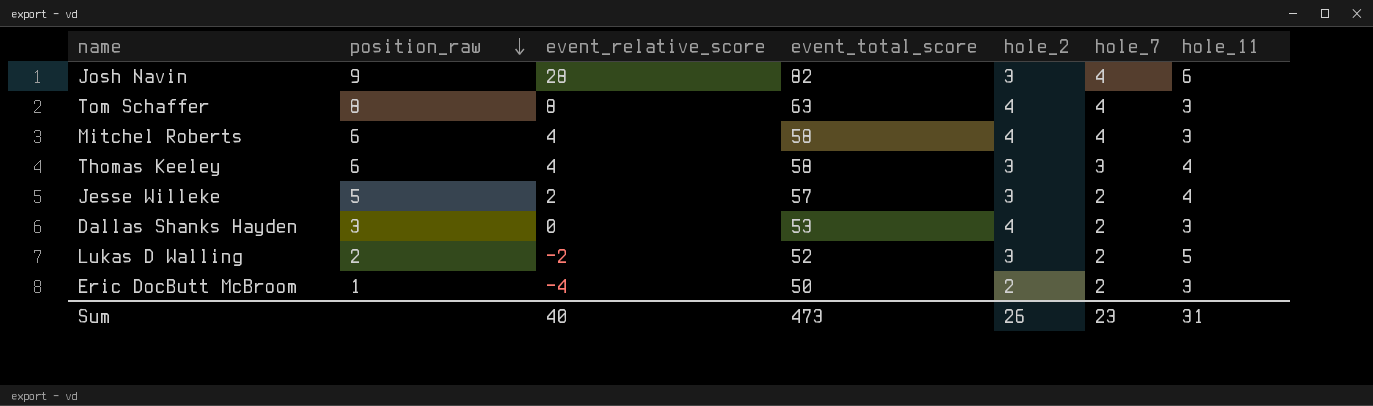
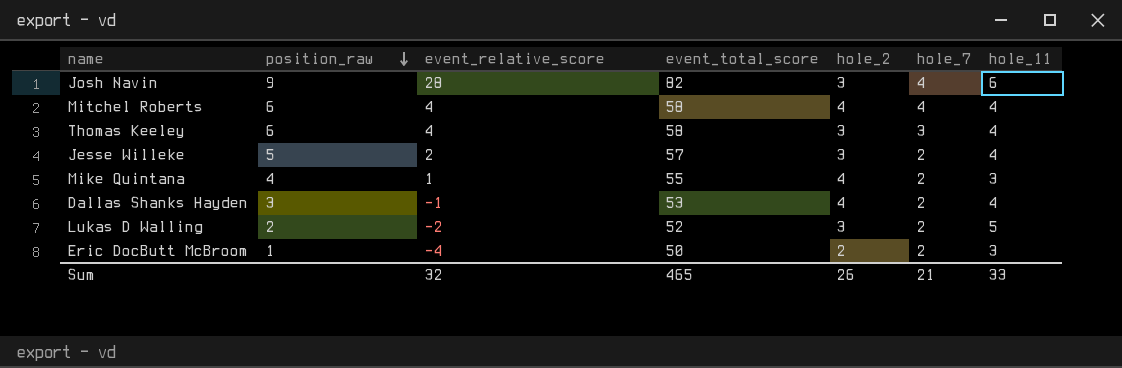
row Tom Schaffer: 8 | 8 | 63 | 4 | 4 | 3 -> none
Mitchel Roberts | hole_11: 3 -> 4
row Mike Quintana: none -> 4 | 1 | 55 | 4 | 2 | 3
Dallas Shanks Hayden | event_relative_score: 0 -> -1
Dallas Shanks Hayden | hole_11: 3 -> 4
Sum | event_relative_score: 40 -> 32
Sum | event_total_score: 473 -> 465
Sum | hole_7: 23 -> 21
Sum | hole_11: 31 -> 33

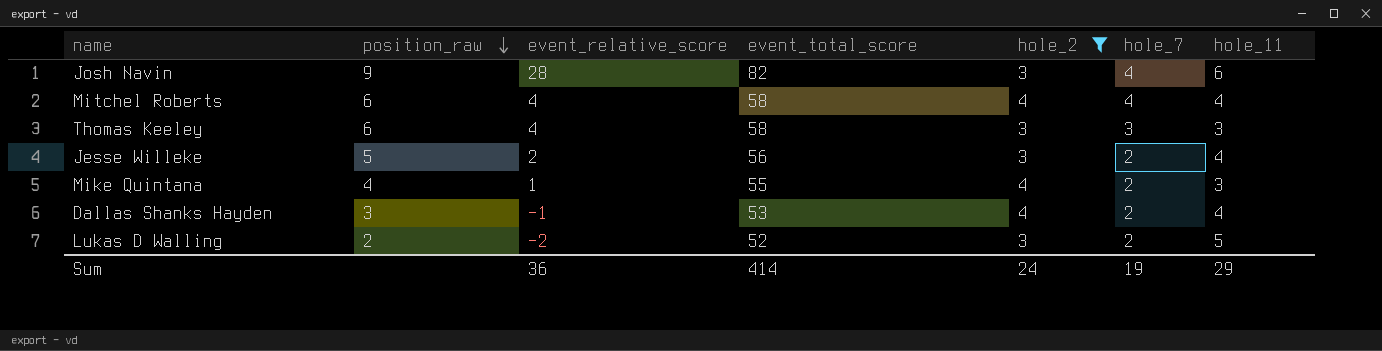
filter: none -> hole_2 != 2
Thomas Keeley | hole_11: 4 -> 3
Jesse Willeke | event_total_score: 57 -> 56
Sum | event_relative_score: 32 -> 36
Sum | event_total_score: 465 -> 414
Sum | hole_2: 26 -> 24
Sum | hole_7: 21 -> 19
Sum | hole_11: 33 -> 29

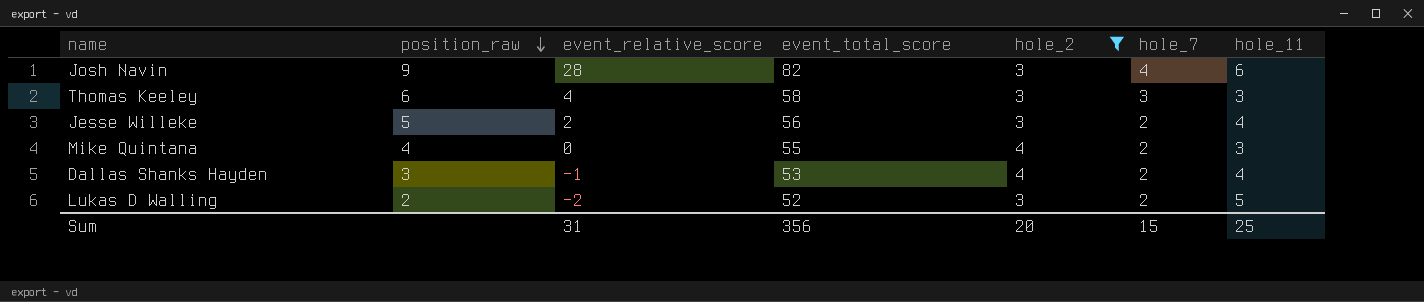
row Mitchel Roberts: 6 | 4 | 58 | 4 | 4 | 4 -> none
Mike Quintana | event_relative_score: 1 -> 0
Sum | event_relative_score: 36 -> 31
Sum | event_total_score: 414 -> 356
Sum | hole_2: 24 -> 20
Sum | hole_7: 19 -> 15
Sum | hole_11: 29 -> 25

